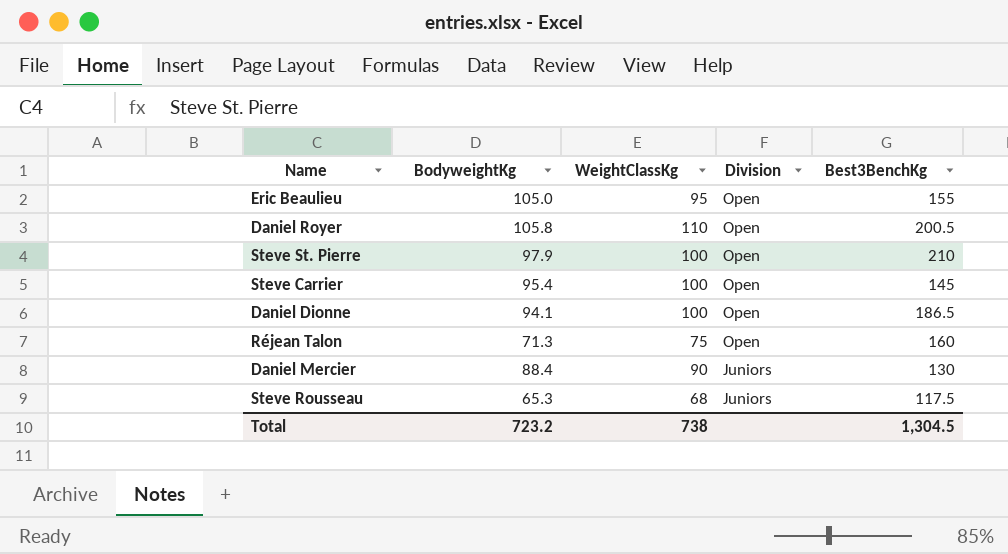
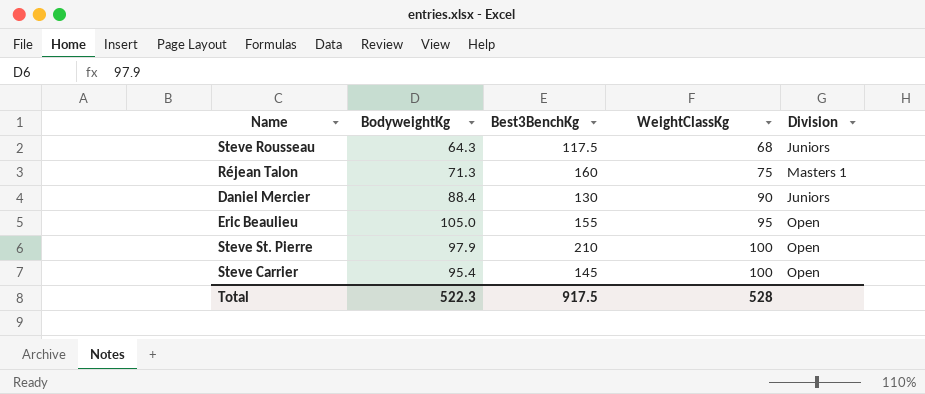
row order: Division descending -> WeightClassKg ascending
column Best3BenchKg | position: 5 -> 3
row Daniel Royer: 105.8 | 110 | Open | 200.5 -> none
row Daniel Dionne: 94.1 | 100 | Open | 186.5 -> none
Steve Rousseau | BodyweightKg: 65.3 -> 64.3
Réjean Talon | Division: Open -> Masters 1
Total | BodyweightKg: 723.2 -> 522.3
Total | Best3BenchKg: 1,304.5 -> 917.5
Total | WeightClassKg: 738 -> 528

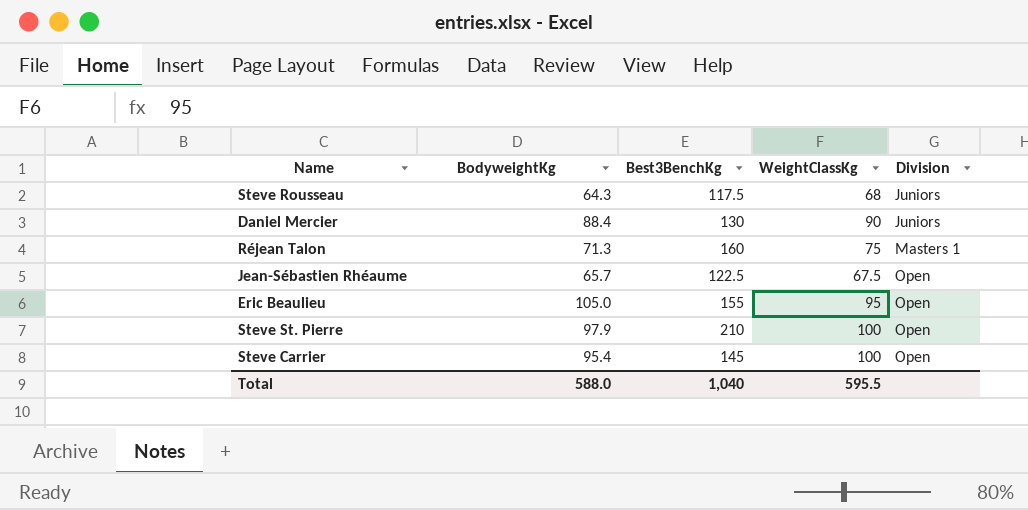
row order: WeightClassKg ascending -> Division ascending
row Jean-Sébastien Rhéaume: none -> 65.7 | 122.5 | 67.5 | Open
Total | BodyweightKg: 522.3 -> 588.0
Total | Best3BenchKg: 917.5 -> 1,040
Total | WeightClassKg: 528 -> 595.5

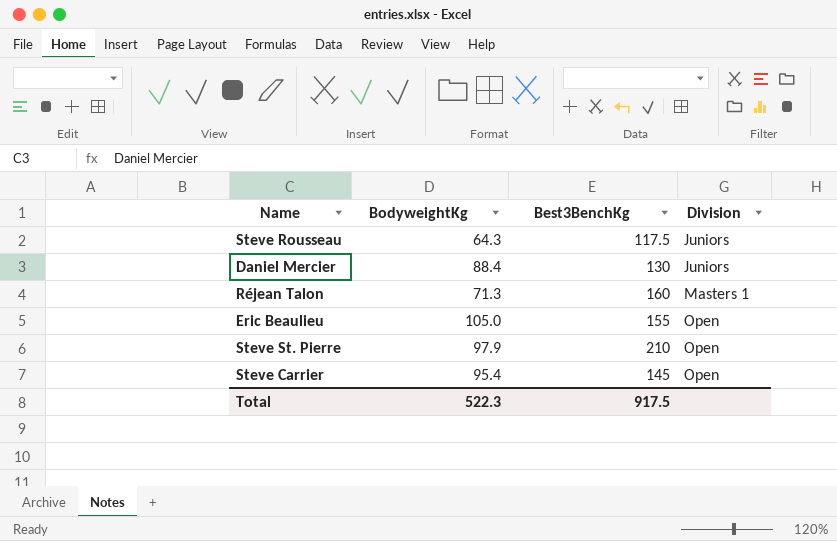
column WeightClassKg | position: 4 -> none
row Jean-Sébastien Rhéaume: 65.7 | 122.5 | 67.5 | Open -> none
Total | BodyweightKg: 588.0 -> 522.3
Total | Best3BenchKg: 1,040 -> 917.5

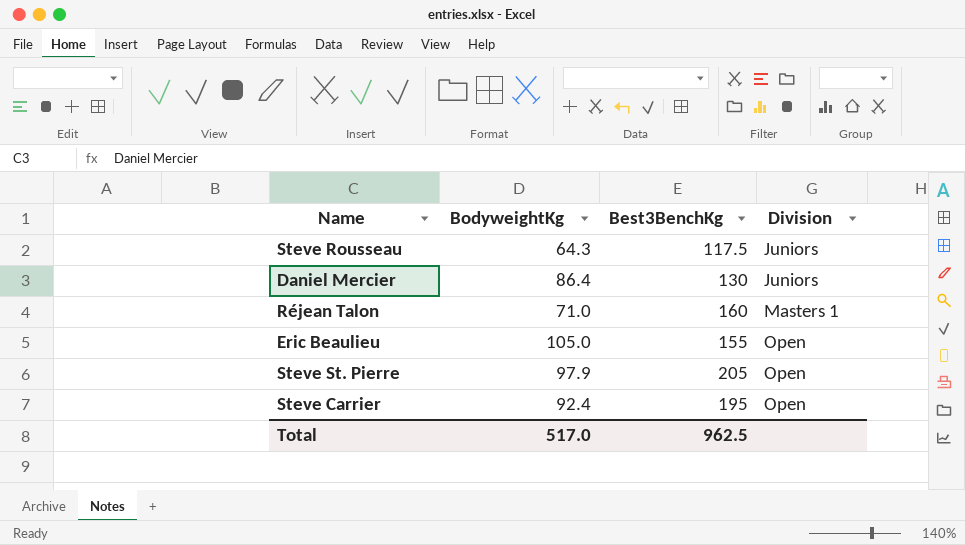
Daniel Mercier | BodyweightKg: 88.4 -> 86.4
Réjean Talon | BodyweightKg: 71.3 -> 71.0
Steve St. Pierre | Best3BenchKg: 210 -> 205
Steve Carrier | BodyweightKg: 95.4 -> 92.4
Steve Carrier | Best3BenchKg: 145 -> 195
Total | BodyweightKg: 522.3 -> 517.0
Total | Best3BenchKg: 917.5 -> 962.5

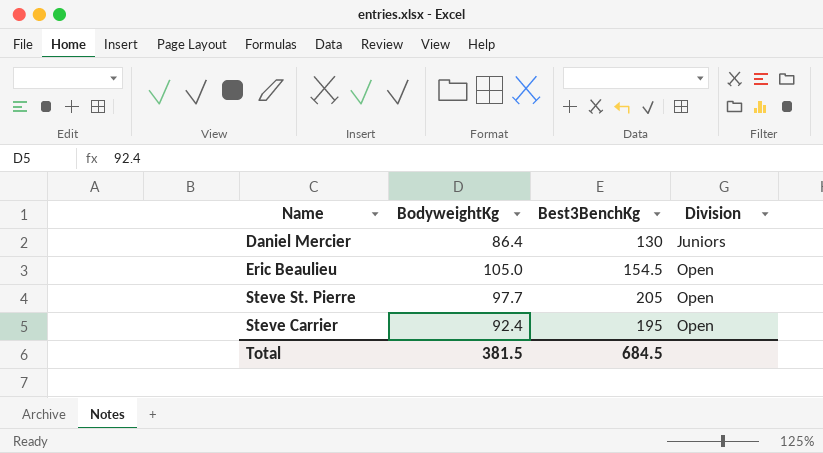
row Steve Rousseau: 64.3 | 117.5 | Juniors -> none
row Réjean Talon: 71.0 | 160 | Masters 1 -> none
Eric Beaulieu | Best3BenchKg: 155 -> 154.5
Steve St. Pierre | BodyweightKg: 97.9 -> 97.7
Total | BodyweightKg: 517.0 -> 381.5
Total | Best3BenchKg: 962.5 -> 684.5

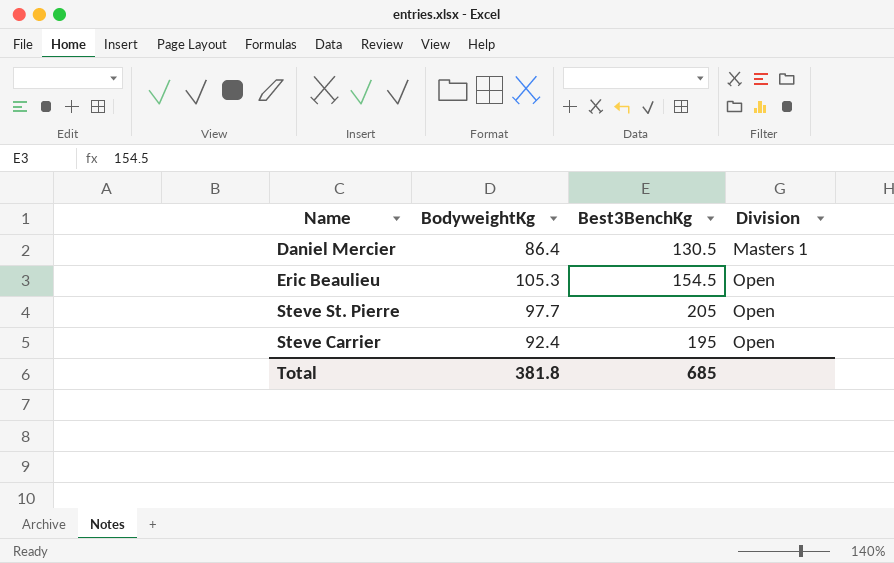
Daniel Mercier | Best3BenchKg: 130 -> 130.5
Daniel Mercier | Division: Juniors -> Masters 1
Eric Beaulieu | BodyweightKg: 105.0 -> 105.3
Total | BodyweightKg: 381.5 -> 381.8
Total | Best3BenchKg: 684.5 -> 685

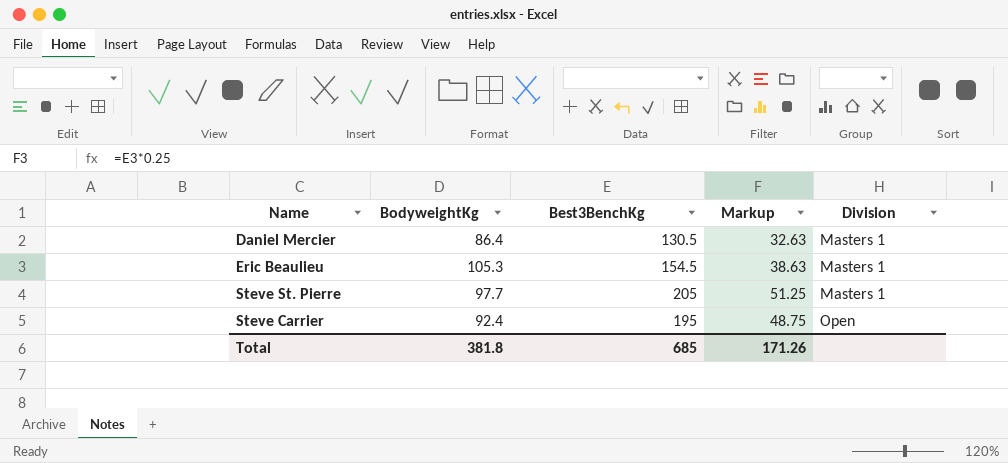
column Markup | formula: none -> [Best3BenchKg] * 0.25
Eric Beaulieu | Division: Open -> Masters 1
Steve St. Pierre | Division: Open -> Masters 1

